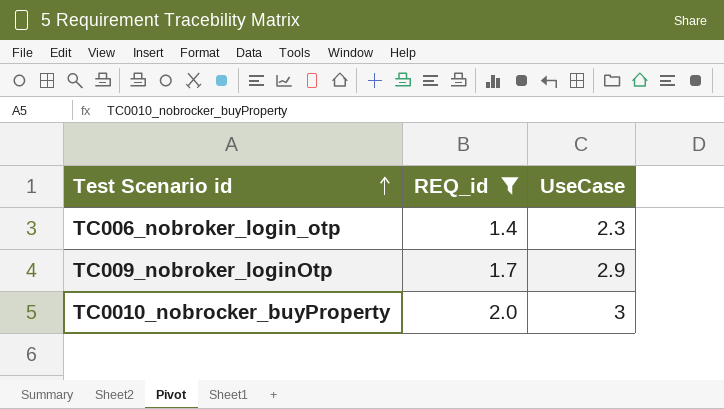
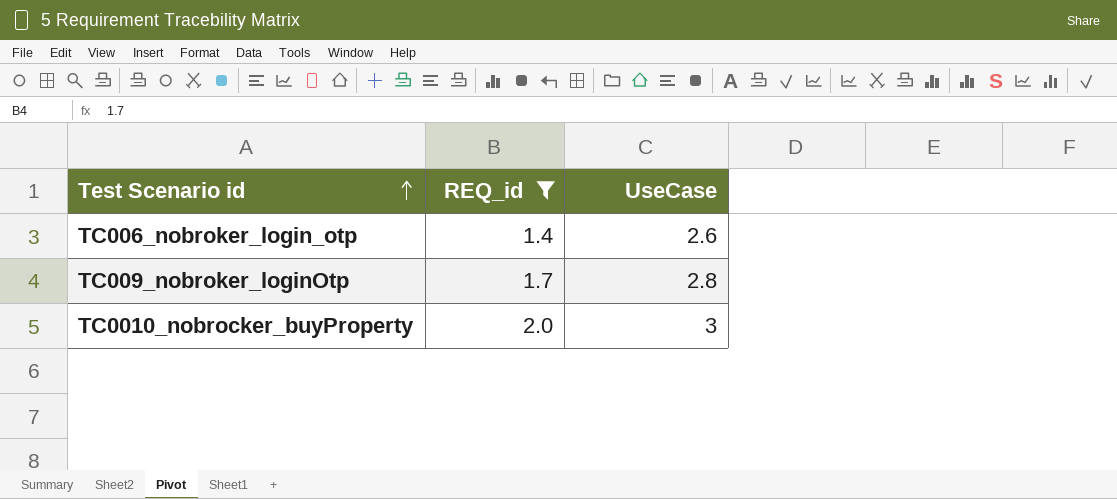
TC006_nobroker_login_otp | UseCase: 2.3 -> 2.6
TC009_nobroker_loginOtp | UseCase: 2.9 -> 2.8

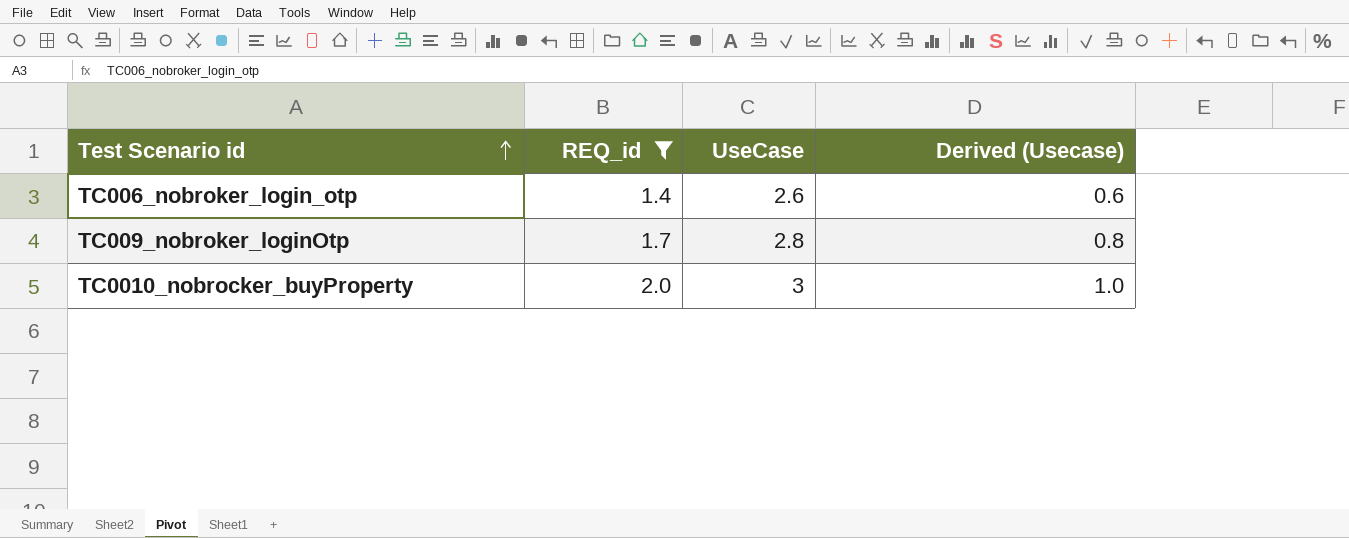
column Derived (Usecase) | formula: none -> [UseCase] - 2

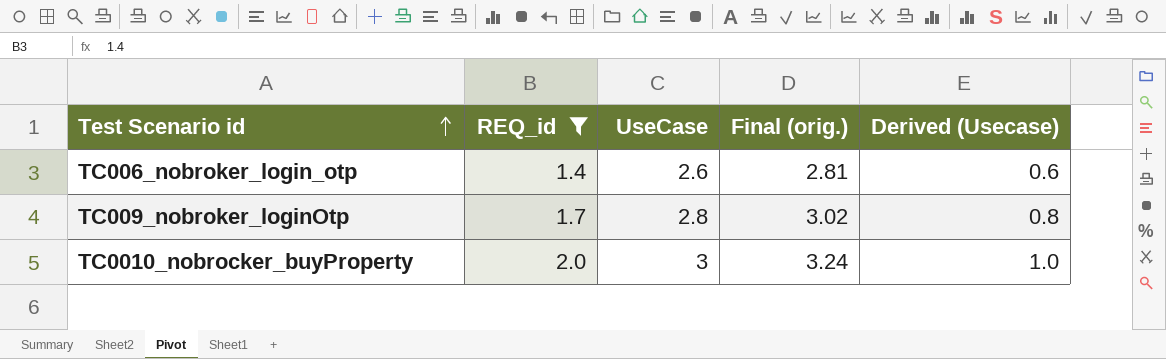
column Final (orig.) | formula: none -> [UseCase] * 1.08

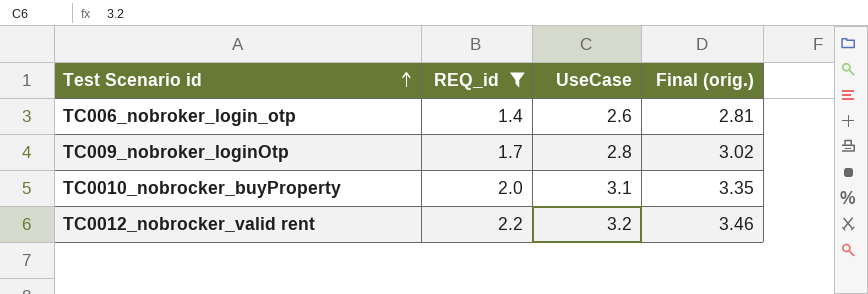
column Derived (Usecase) | formula: [UseCase] - 2 -> none
TC0010_nobrocker_buyProperty | UseCase: 3 -> 3.1
TC0010_nobrocker_buyProperty | Final (orig.): 3.24 -> 3.35
row TC0012_nobrocker_valid rent: none -> 2.2 | 3.2 | 3.46

